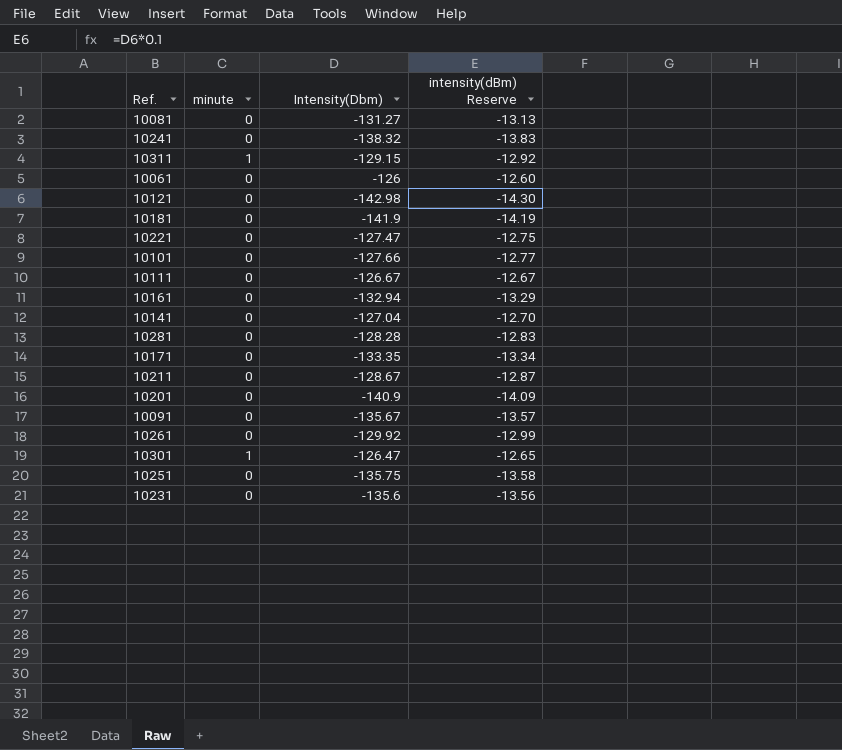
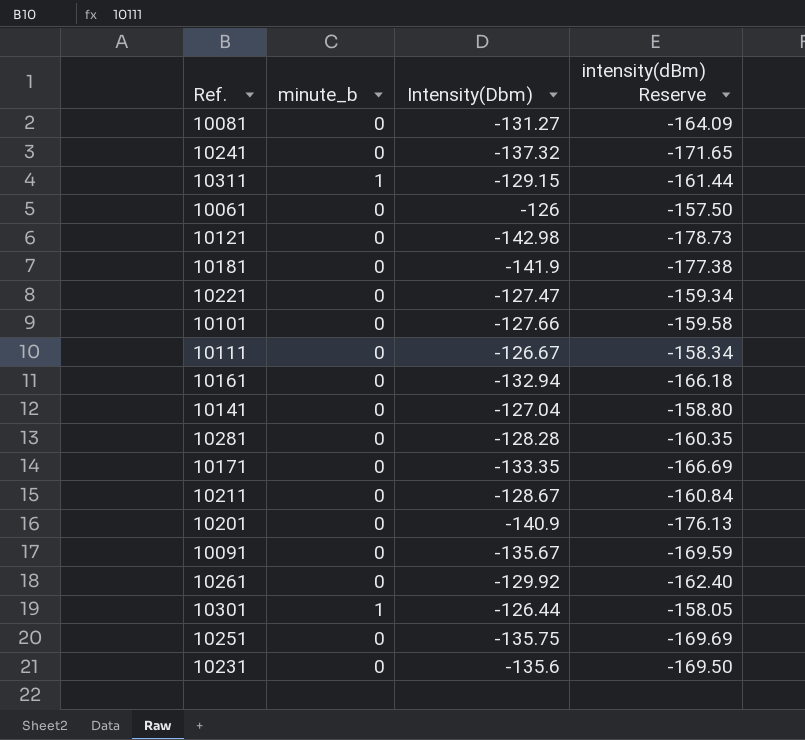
column name: minute -> minute_b
column intensity(dBm) Reserve | formula: [Intensity(Dbm)] * 0.1 -> [Intensity(Dbm)] * 1.25
10241 | Intensity(Dbm): -138.32 -> -137.32
10301 | Intensity(Dbm): -126.47 -> -126.44

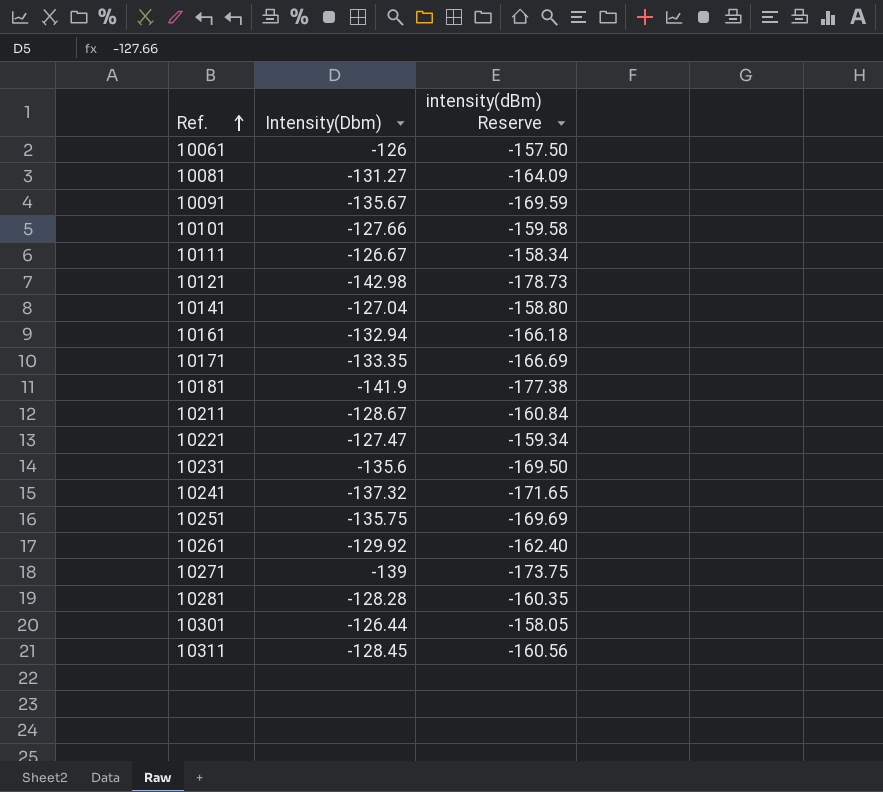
row order: none -> Ref. ascending
column minute_b | position: 2 -> none
row 10201: 0 | -140.9 | -176.13 -> none
row 10271: none -> -139 | -173.75
10311 | Intensity(Dbm): -129.15 -> -128.45
10311 | intensity(dBm) Reserve: -161.44 -> -160.56

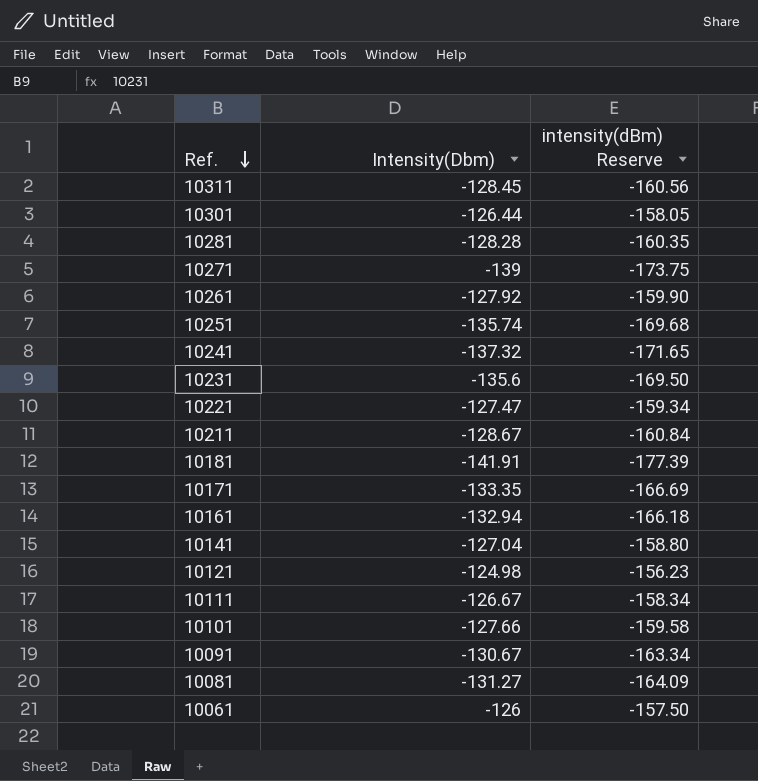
row order: Ref. ascending -> Ref. descending
10261 | Intensity(Dbm): -129.92 -> -127.92
10261 | intensity(dBm) Reserve: -162.40 -> -159.90
10251 | Intensity(Dbm): -135.75 -> -135.74
10251 | intensity(dBm) Reserve: -169.69 -> -169.68
10181 | Intensity(Dbm): -141.9 -> -141.91
10181 | intensity(dBm) Reserve: -177.38 -> -177.39
10121 | Intensity(Dbm): -142.98 -> -124.98
10121 | intensity(dBm) Reserve: -178.73 -> -156.23
10091 | Intensity(Dbm): -135.67 -> -130.67
10091 | intensity(dBm) Reserve: -169.59 -> -163.34

